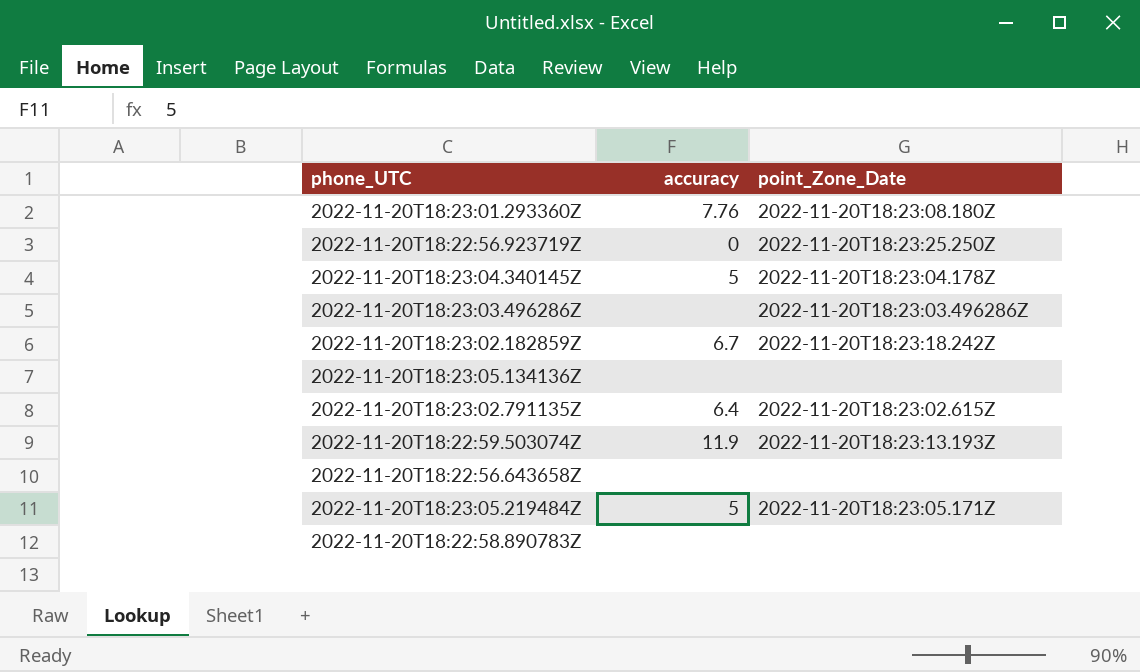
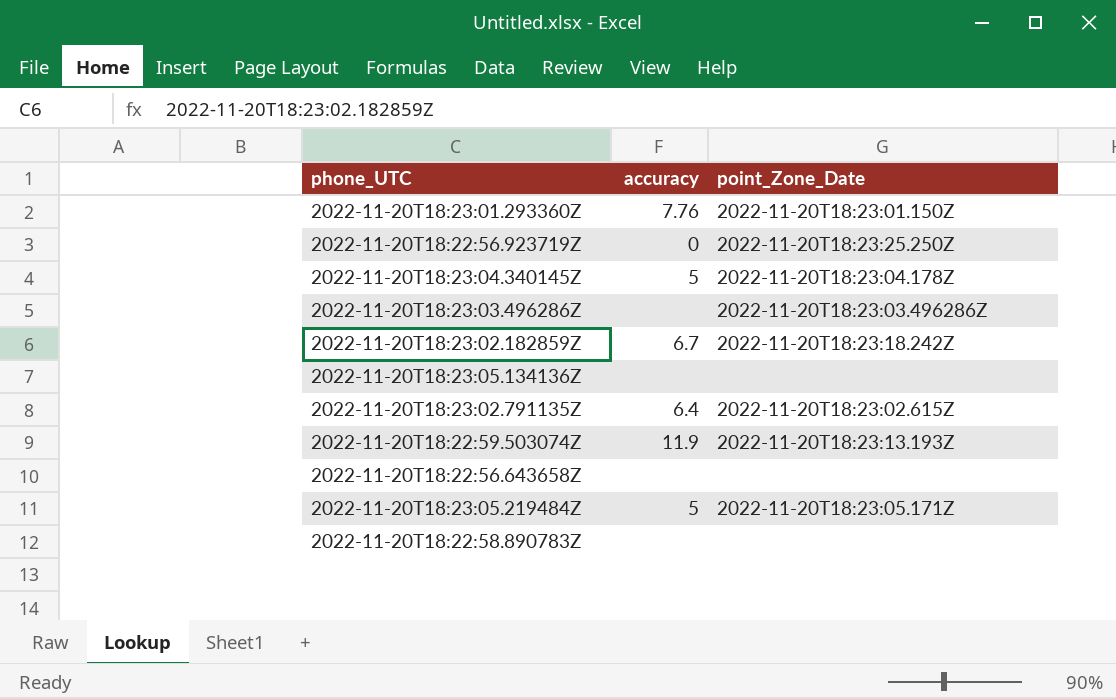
2022-11-20T18:23:01.293360Z | point_Zone_Date: 2022-11-20T18:23:08.180Z -> 2022-11-20T18:23:01.150Z

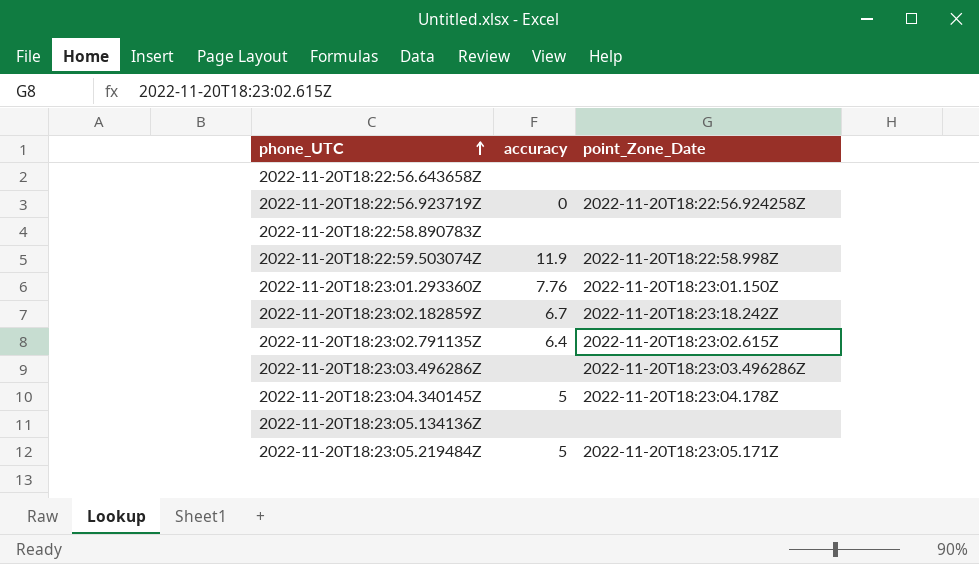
row order: none -> phone_UTC ascending
2022-11-20T18:22:56.923719Z | point_Zone_Date: 2022-11-20T18:23:25.250Z -> 2022-11-20T18:22:56.924258Z
2022-11-20T18:22:59.503074Z | point_Zone_Date: 2022-11-20T18:23:13.193Z -> 2022-11-20T18:22:58.998Z

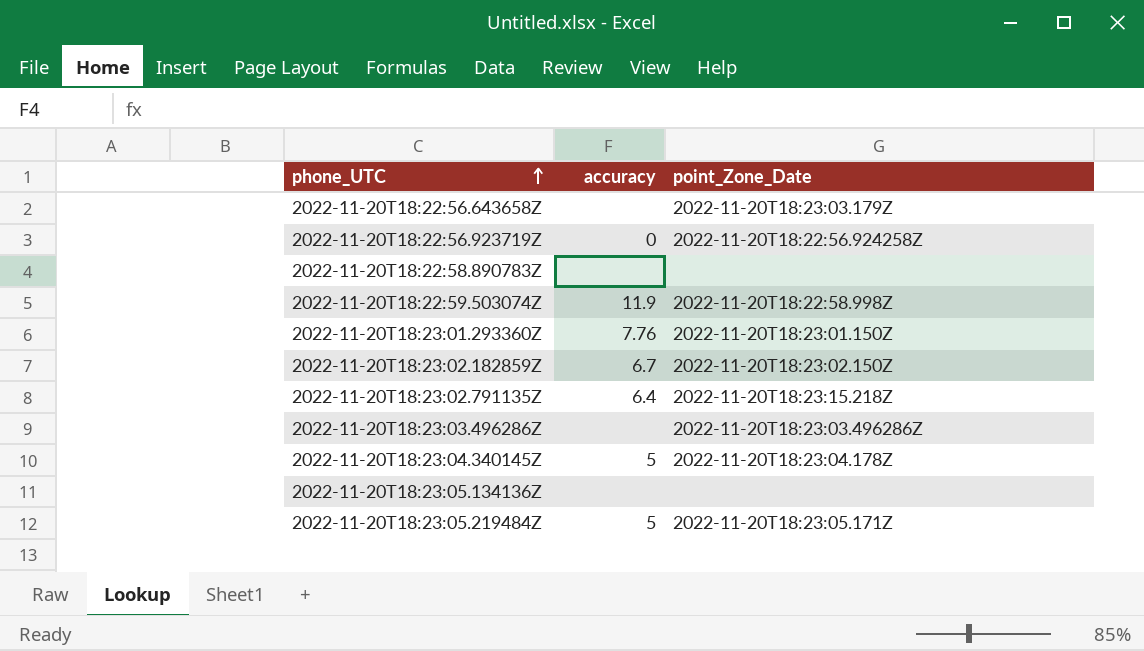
2022-11-20T18:22:56.643658Z | point_Zone_Date: none -> 2022-11-20T18:23:03.179Z
2022-11-20T18:23:02.182859Z | point_Zone_Date: 2022-11-20T18:23:18.242Z -> 2022-11-20T18:23:02.150Z
2022-11-20T18:23:02.791135Z | point_Zone_Date: 2022-11-20T18:23:02.615Z -> 2022-11-20T18:23:15.218Z

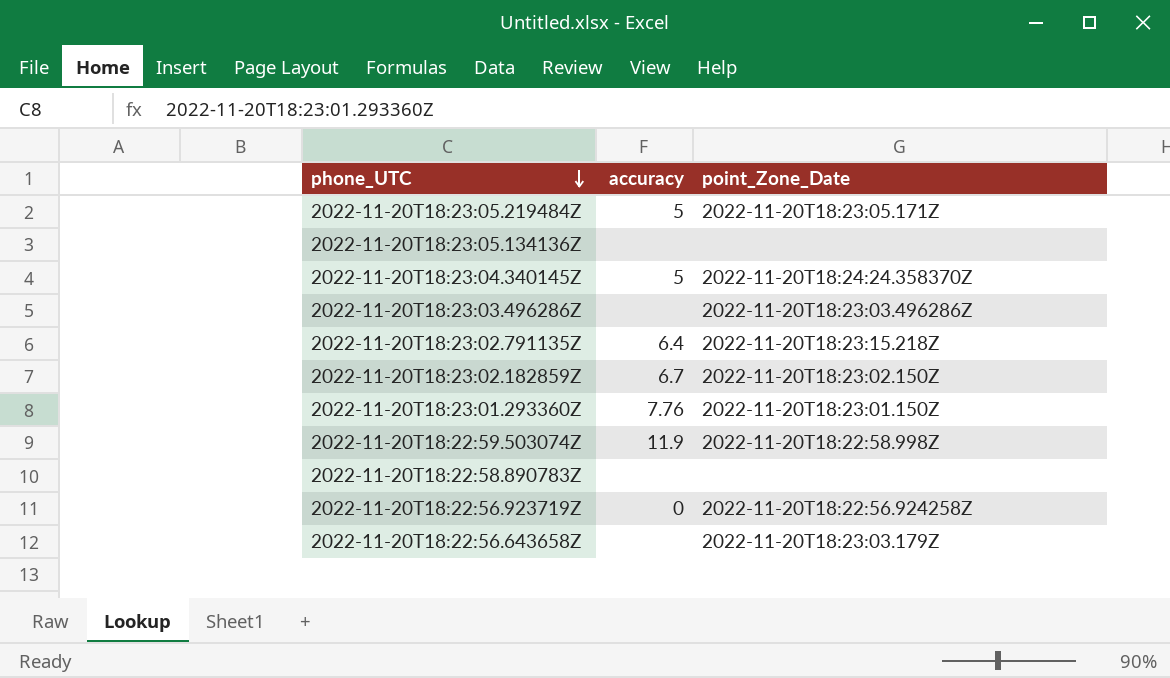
row order: phone_UTC ascending -> phone_UTC descending
2022-11-20T18:23:04.340145Z | point_Zone_Date: 2022-11-20T18:23:04.178Z -> 2022-11-20T18:24:24.358370Z

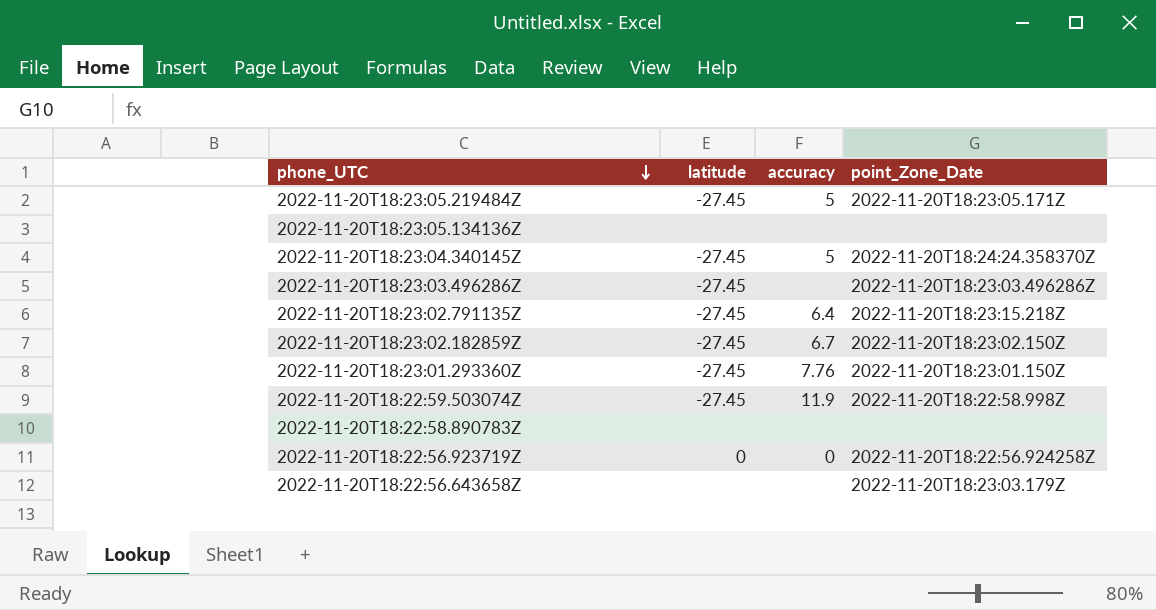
column latitude | position: none -> 2

